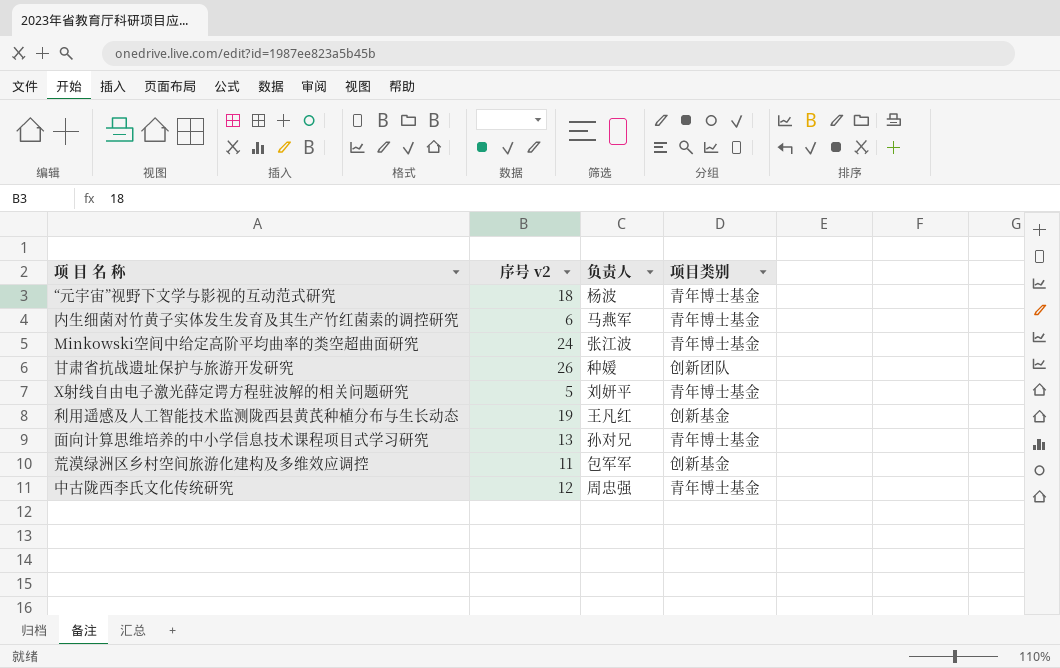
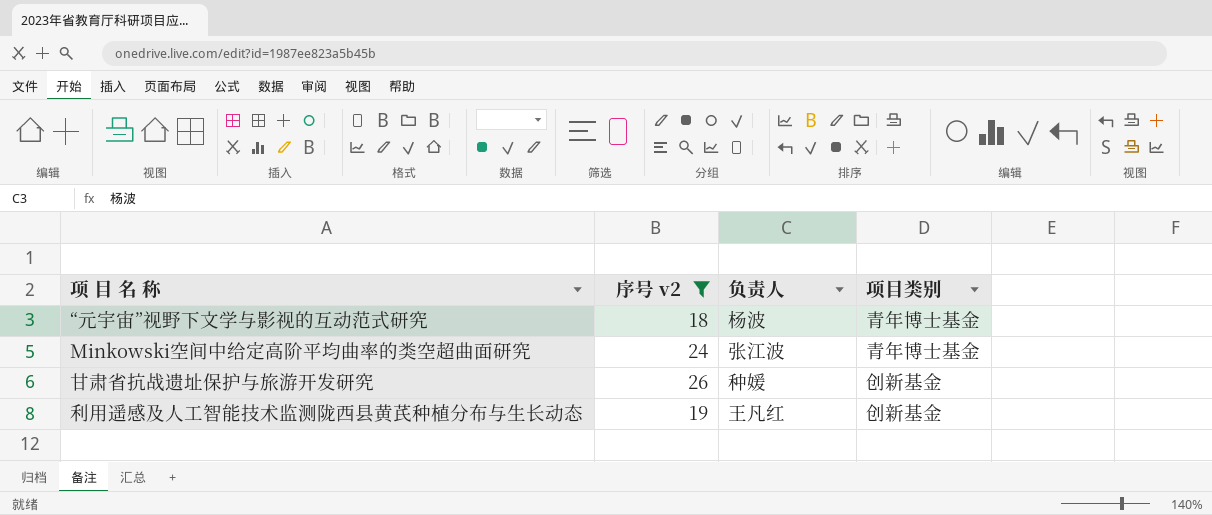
filter: none -> 序号 v2 >= 18
甘肃省抗战遗址保护与旅游开发研究 | 项目类别: 创新团队 -> 创新基金

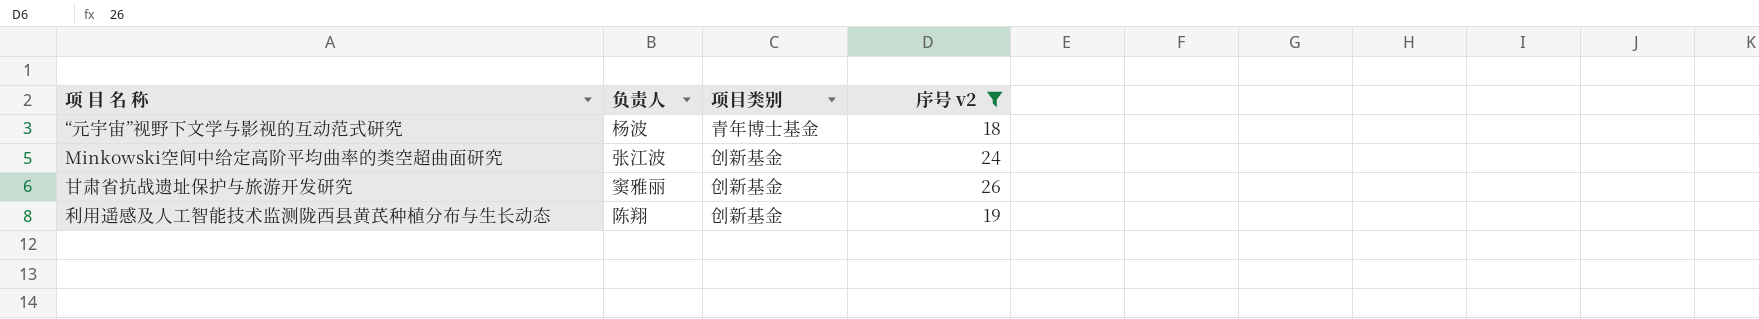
column 序号 v2 | position: 2 -> 4
Minkowski空间中给定高阶平均曲率的类空超曲面研究 | 项目类别: 青年博士基金 -> 创新基金
甘肃省抗战遗址保护与旅游开发研究 | 负责人: 种媛 -> 窦雅丽
利用遥感及人工智能技术监测陇西县黄芪种植分布与生长动态 | 负责人: 王凡红 -> 陈翔

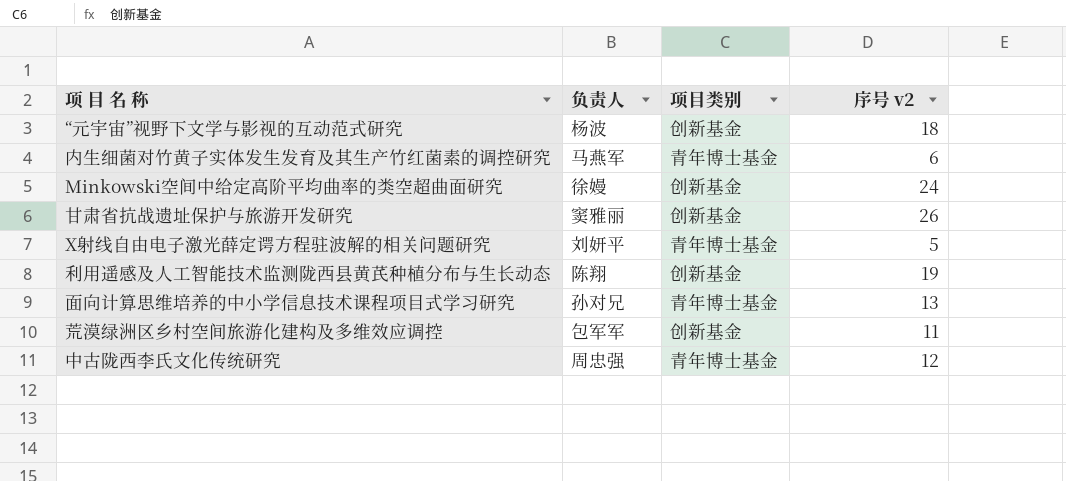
filter: 序号 v2 >= 18 -> none
“元宇宙”视野下文学与影视的互动范式研究 | 项目类别: 青年博士基金 -> 创新基金
Minkowski空间中给定高阶平均曲率的类空超曲面研究 | 负责人: 张江波 -> 徐嫚

